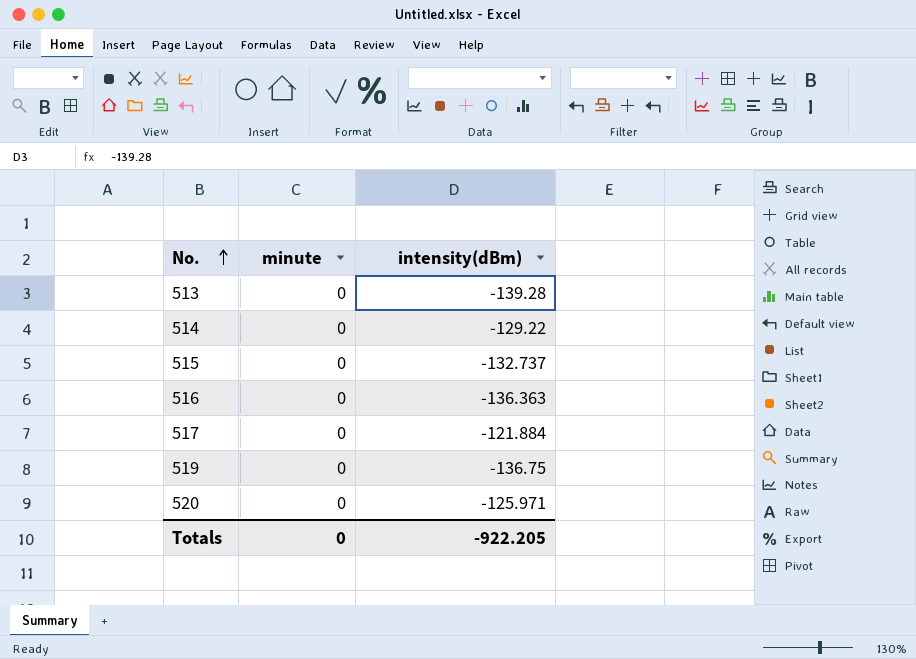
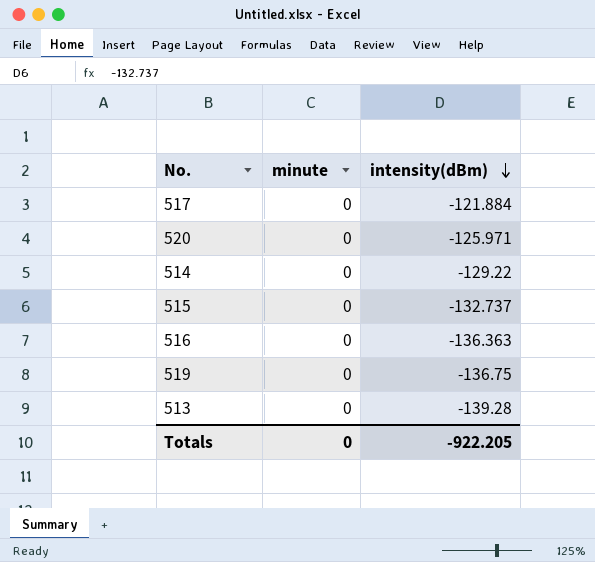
row order: No. ascending -> intensity(dBm) descending

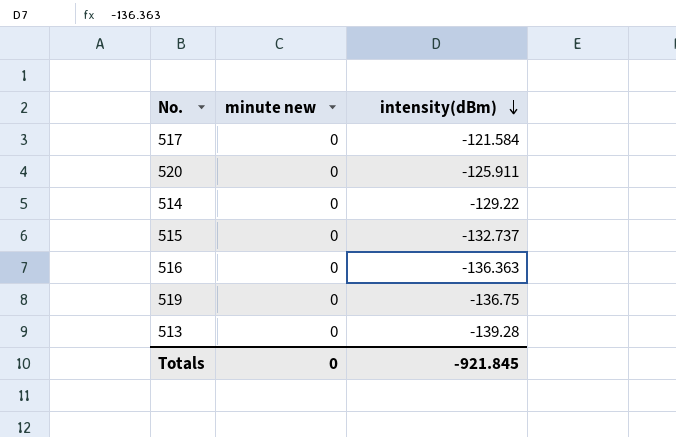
column name: minute -> minute new
517 | intensity(dBm): -121.884 -> -121.584
520 | intensity(dBm): -125.971 -> -125.911
Totals | intensity(dBm): -922.205 -> -921.845

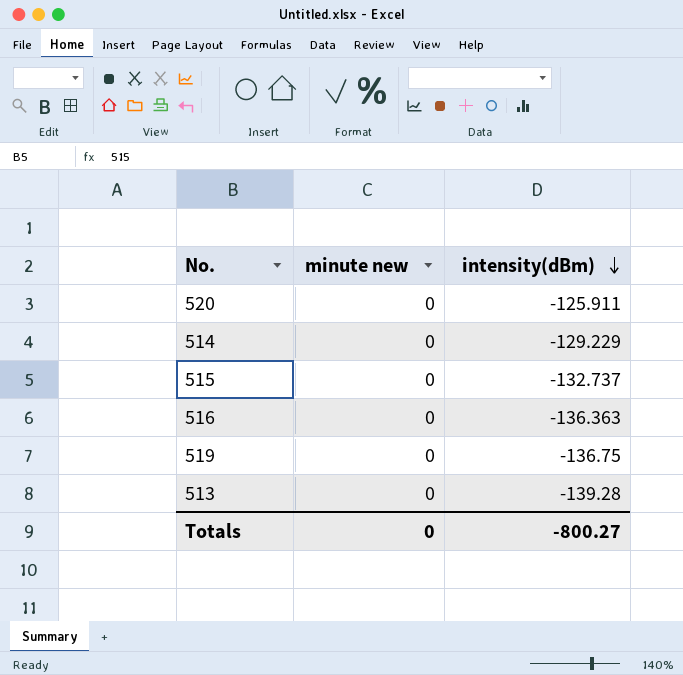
row 517: 0 | -121.584 -> none
514 | intensity(dBm): -129.22 -> -129.229
Totals | intensity(dBm): -921.845 -> -800.27

